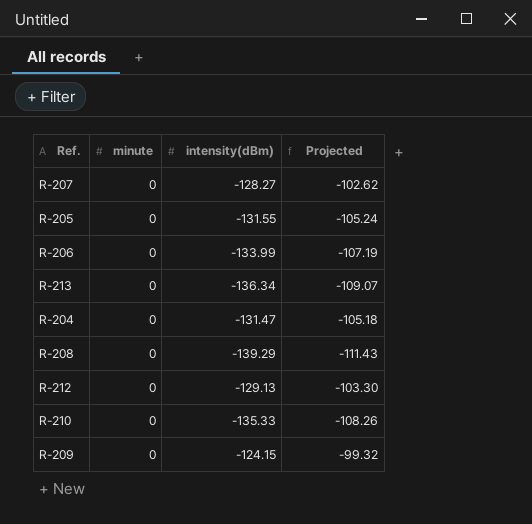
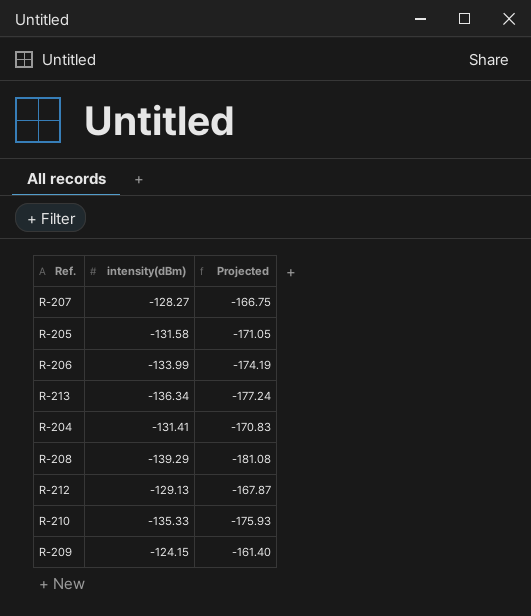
column minute | position: 2 -> none
column Projected | formula: [intensity(dBm)] * 0.8 -> [intensity(dBm)] * 1.3
R-205 | intensity(dBm): -131.55 -> -131.58
R-204 | intensity(dBm): -131.47 -> -131.41

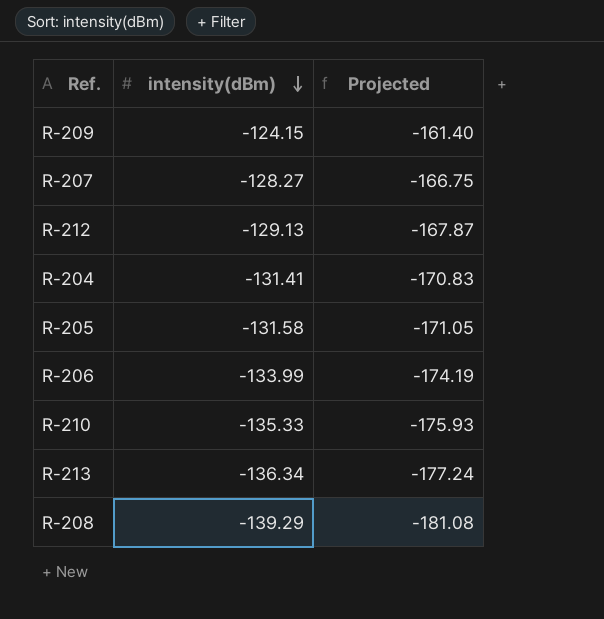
row order: none -> intensity(dBm) descending

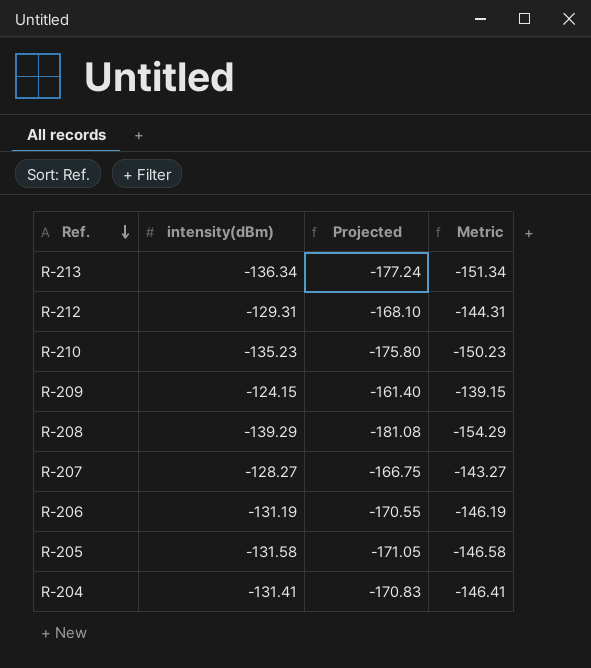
row order: intensity(dBm) descending -> Ref. descending
column Metric | formula: none -> [intensity(dBm)] - 15
R-212 | intensity(dBm): -129.13 -> -129.31
R-212 | Projected: -167.87 -> -168.10
R-210 | intensity(dBm): -135.33 -> -135.23
R-210 | Projected: -175.93 -> -175.80
R-206 | intensity(dBm): -133.99 -> -131.19
R-206 | Projected: -174.19 -> -170.55

